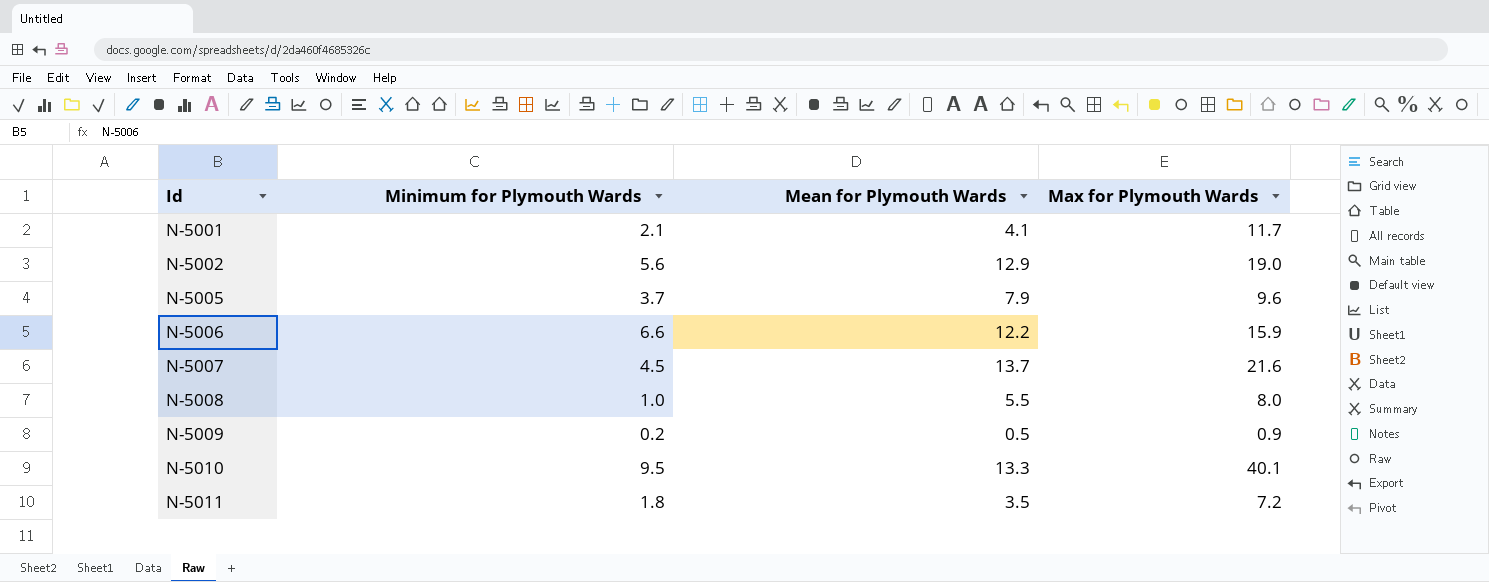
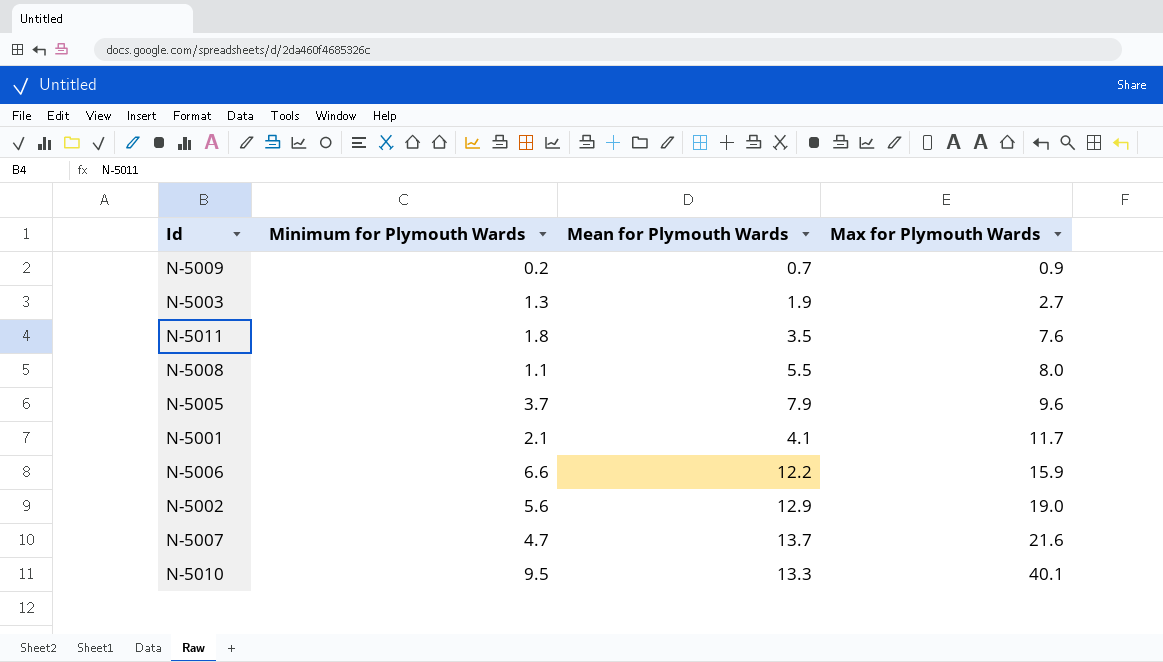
row order: Id ascending -> Max for Plymouth Wards ascending
N-5009 | Mean for Plymouth Wards: 0.5 -> 0.7
row N-5003: none -> 1.3 | 1.9 | 2.7
N-5011 | Max for Plymouth Wards: 7.2 -> 7.6
N-5008 | Minimum for Plymouth Wards: 1.0 -> 1.1
N-5007 | Minimum for Plymouth Wards: 4.5 -> 4.7

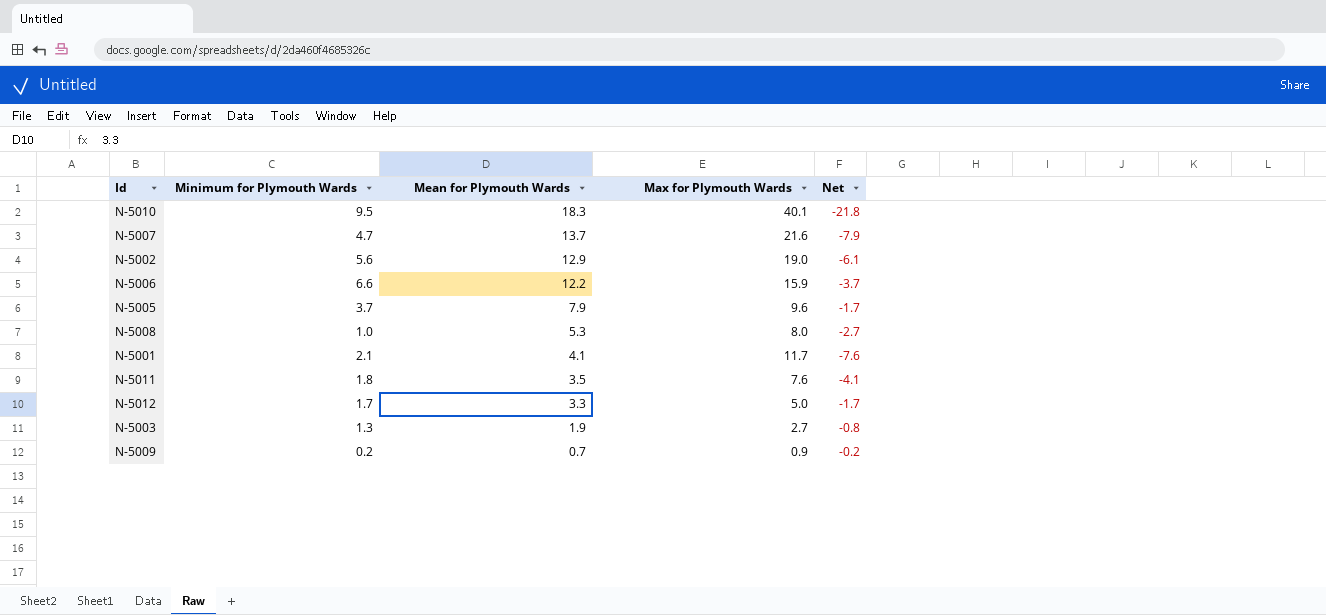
row order: Max for Plymouth Wards ascending -> Mean for Plymouth Wards descending
column Net | formula: none -> [Mean for Plymouth Wards] - [Max for Plymouth Wards]
N-5010 | Mean for Plymouth Wards: 13.3 -> 18.3
N-5008 | Minimum for Plymouth Wards: 1.1 -> 1.0
N-5008 | Mean for Plymouth Wards: 5.5 -> 5.3
row N-5012: none -> 1.7 | 3.3 | 5.0 | -1.7

